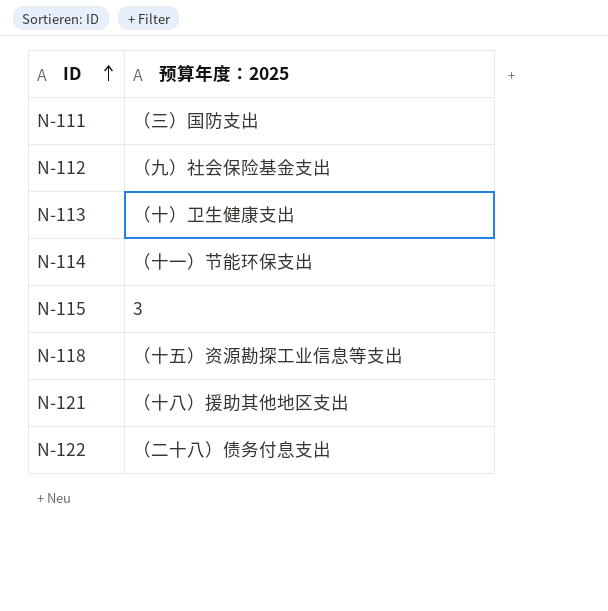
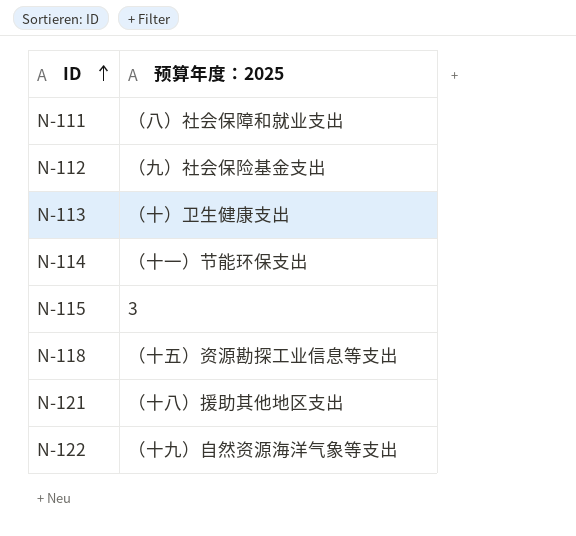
N-111 | 预算年度：2025: （三）国防支出 -> （八）社会保障和就业支出
N-122 | 预算年度：2025: （二十八）债务付息支出 -> （十九）自然资源海洋气象等支出

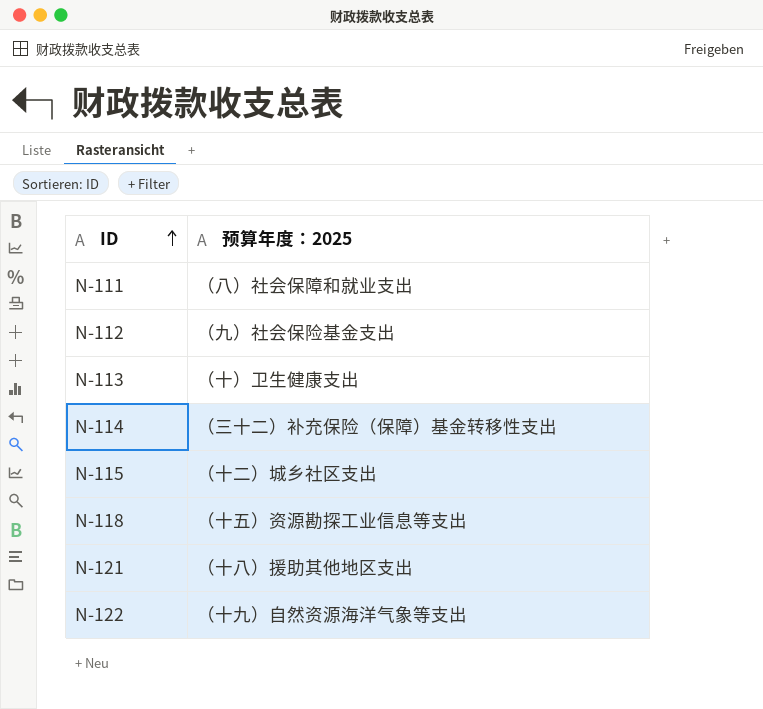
N-114 | 预算年度：2025: （十一）节能环保支出 -> （三十二）补充保险（保障）基金转移性支出
N-115 | 预算年度：2025: 3 -> （十二）城乡社区支出

